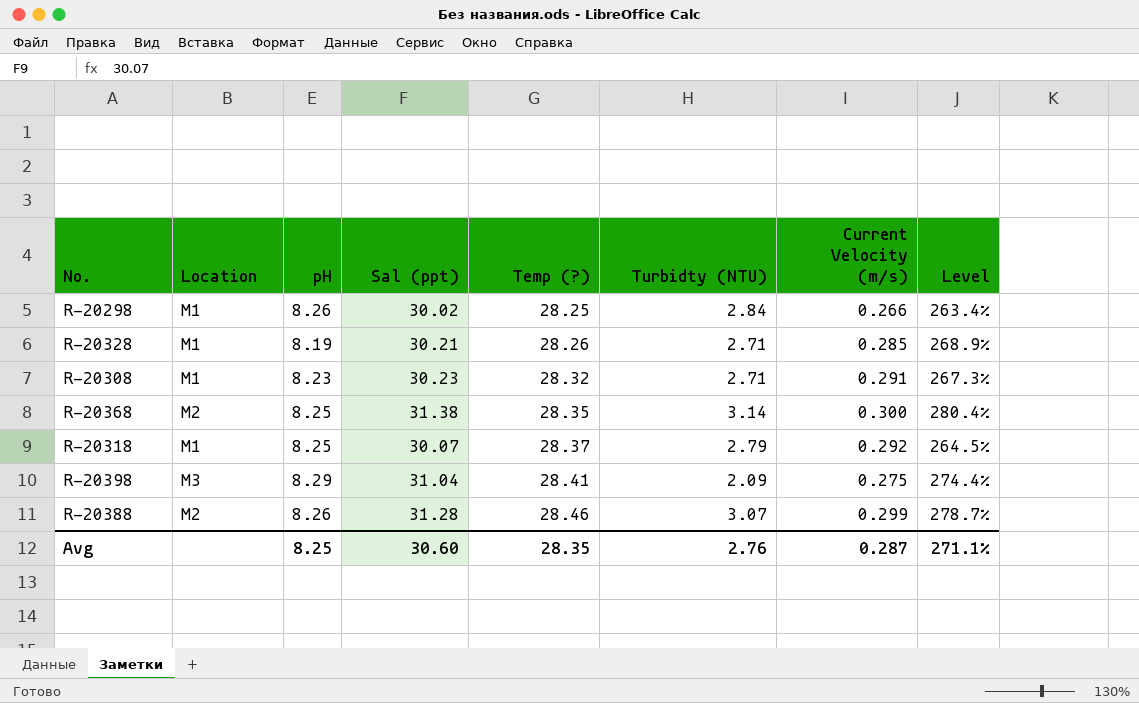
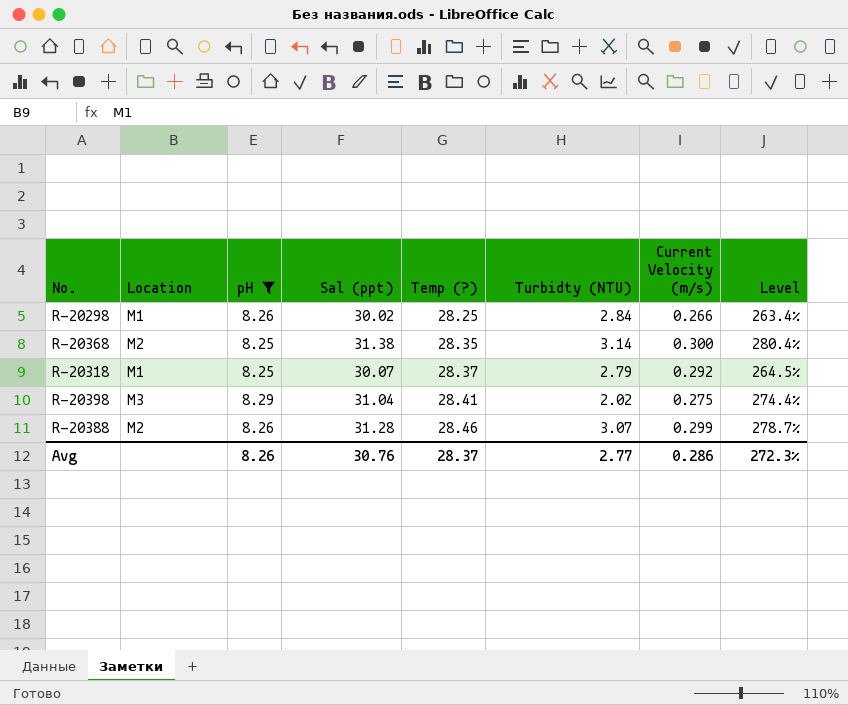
filter: none -> pH >= 8.25
R-20398 | Turbidty (NTU): 2.09 -> 2.02
Avg | pH: 8.25 -> 8.26
Avg | Sal (ppt): 30.60 -> 30.76
Avg | Temp (?): 28.35 -> 28.37
Avg | Turbidty (NTU): 2.76 -> 2.77
Avg | Current Velocity (m/s): 0.287 -> 0.286
Avg | Level: 271.1% -> 272.3%

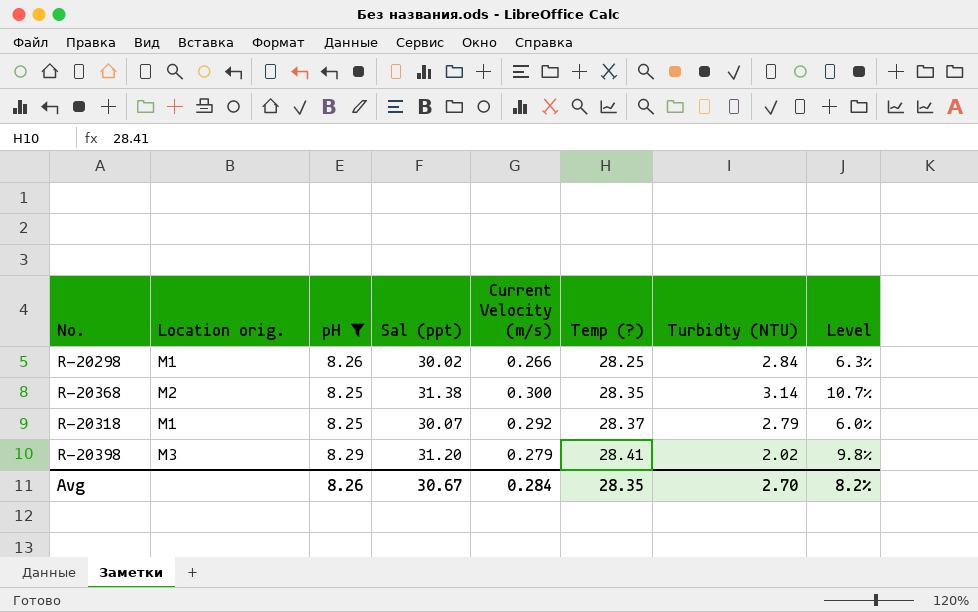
column name: Location -> Location orig.
column Current Velocity (m/s) | position: 7 -> 5
column Level | formula: ([Sal (ppt)] - [pH]) / [pH] -> ([Sal (ppt)] - [Temp (?)]) / [Temp (?)]
row R-20388: M2 | 8.26 | 31.28 | 28.46 | 3.07 | 0.299 | 278.7% -> none
R-20398 | Sal (ppt): 31.04 -> 31.20
R-20398 | Current Velocity (m/s): 0.275 -> 0.279
Avg | Sal (ppt): 30.76 -> 30.67
Avg | Current Velocity (m/s): 0.286 -> 0.284
Avg | Temp (?): 28.37 -> 28.35
Avg | Turbidty (NTU): 2.77 -> 2.70
Avg | Level: 272.3% -> 8.2%

